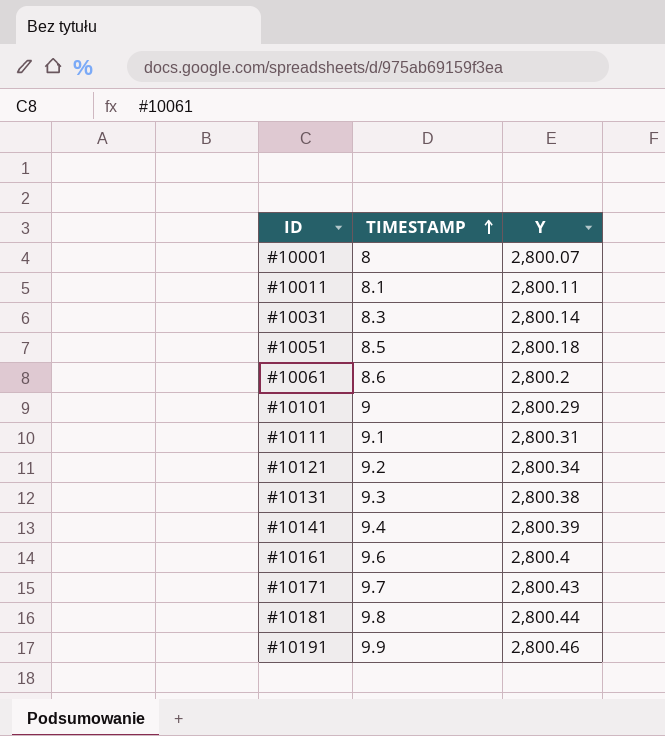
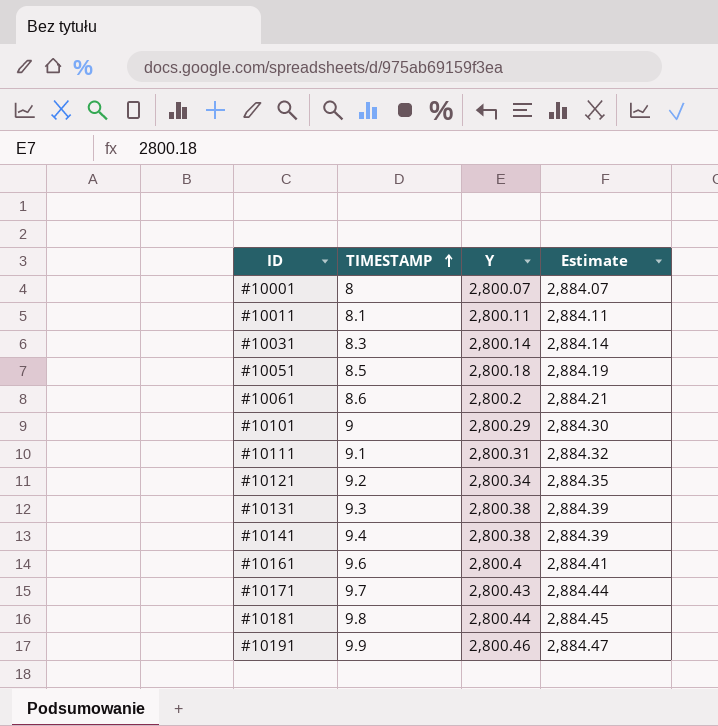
column Estimate | formula: none -> [Y] * 1.03
#10141 | Y: 2,800.39 -> 2,800.38

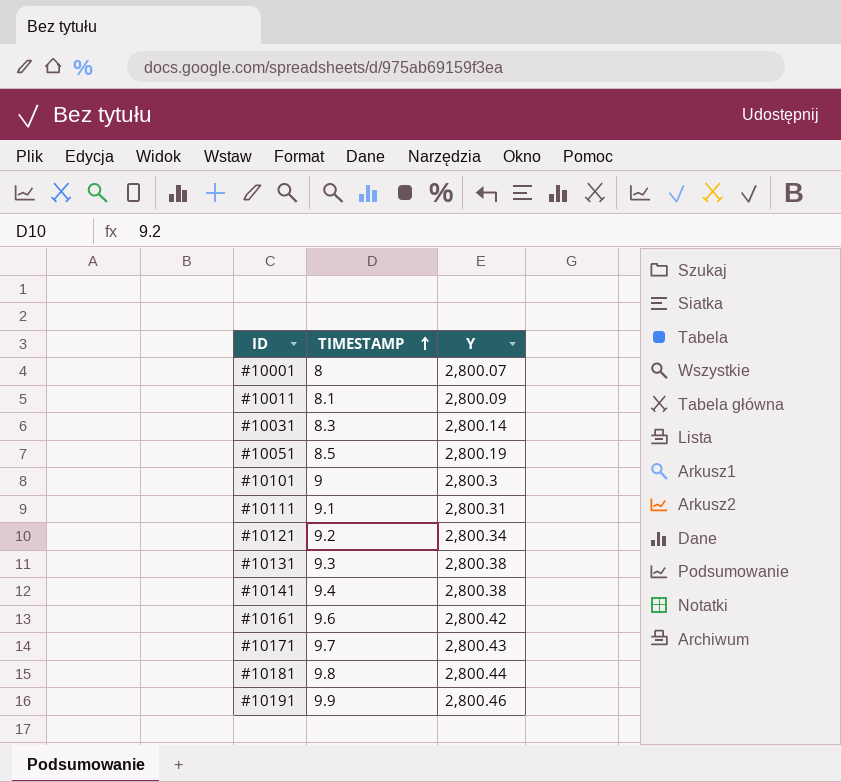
column Estimate | formula: [Y] * 1.03 -> none
row #10061: 8.6 | 2,800.2 | 2,884.21 -> none
#10011 | Y: 2,800.11 -> 2,800.09
#10051 | Y: 2,800.18 -> 2,800.19
#10101 | Y: 2,800.29 -> 2,800.3
#10161 | Y: 2,800.4 -> 2,800.42

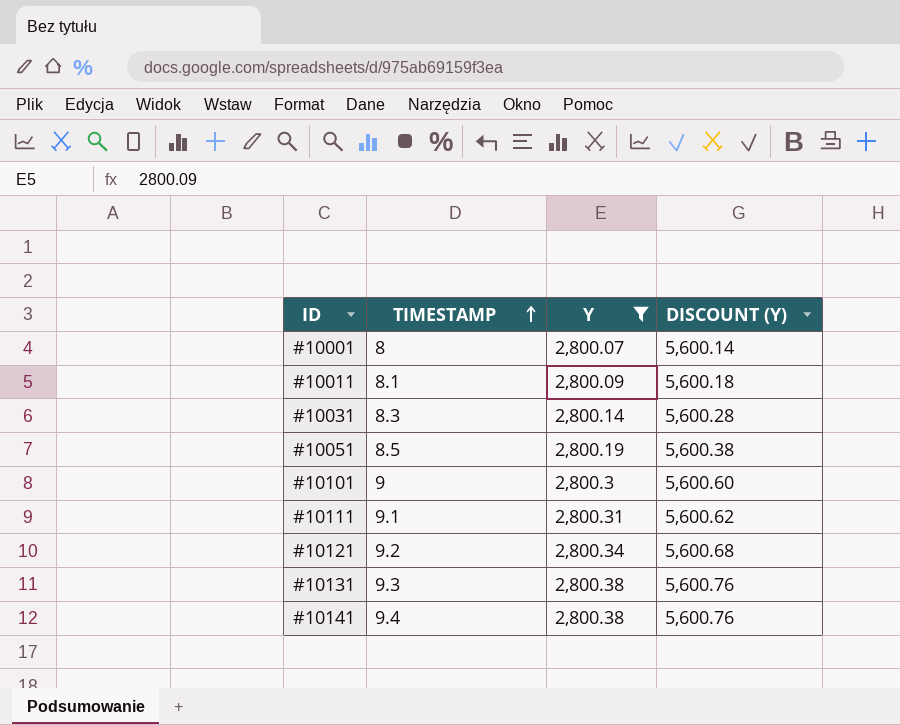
filter: none -> Y <= 2,800.38
column DISCOUNT (Y) | formula: none -> [Y] * 2

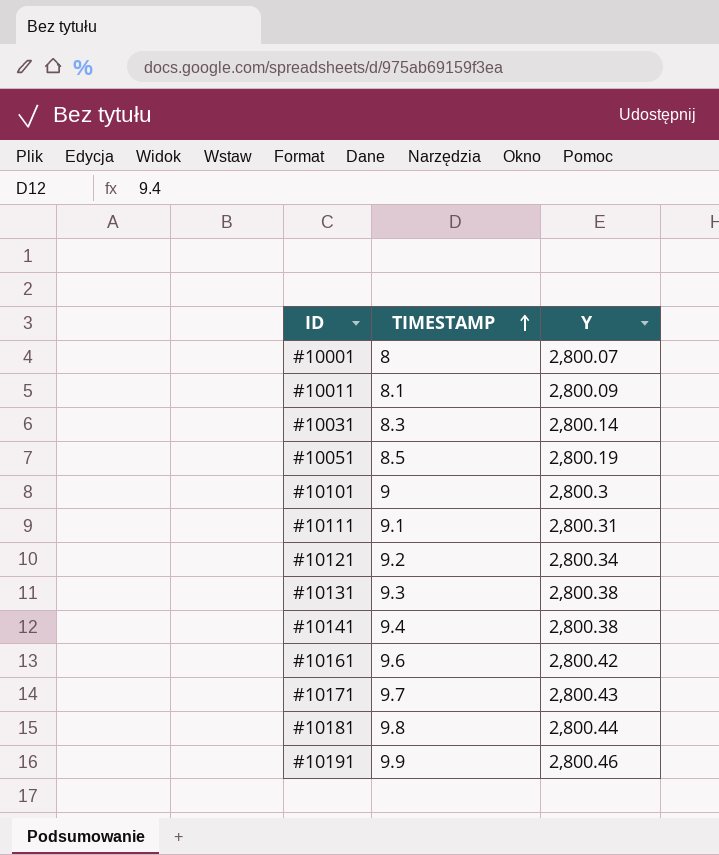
filter: Y <= 2,800.38 -> none
column DISCOUNT (Y) | formula: [Y] * 2 -> none

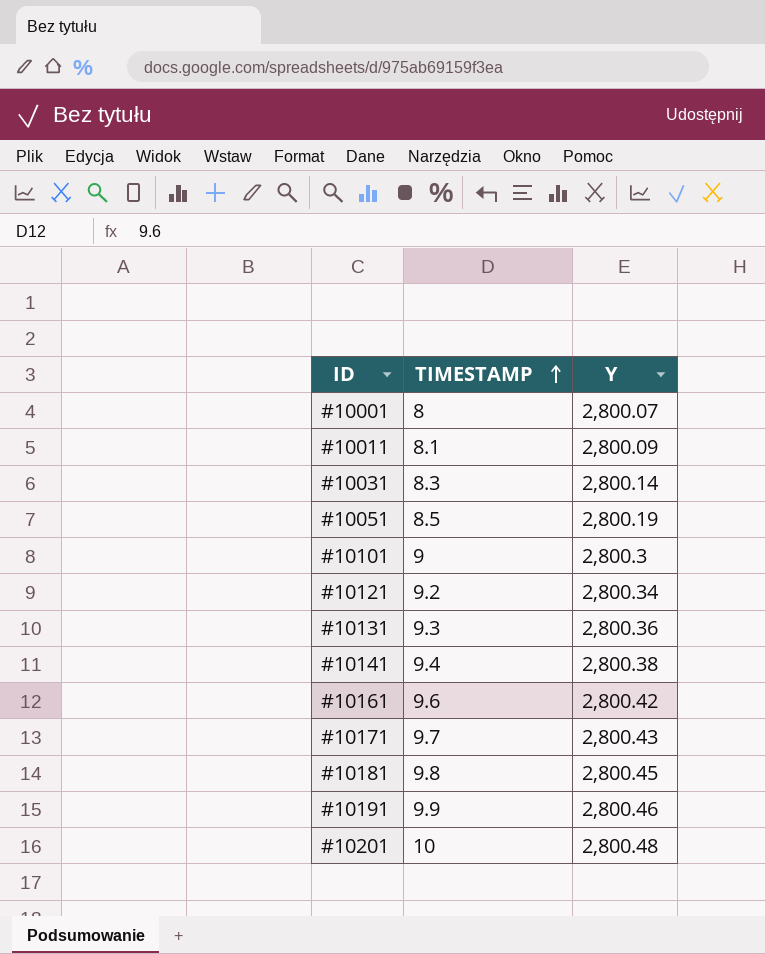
row #10111: 9.1 | 2,800.31 -> none
#10131 | Y: 2,800.38 -> 2,800.36
#10181 | Y: 2,800.44 -> 2,800.45
row #10201: none -> 10 | 2,800.48

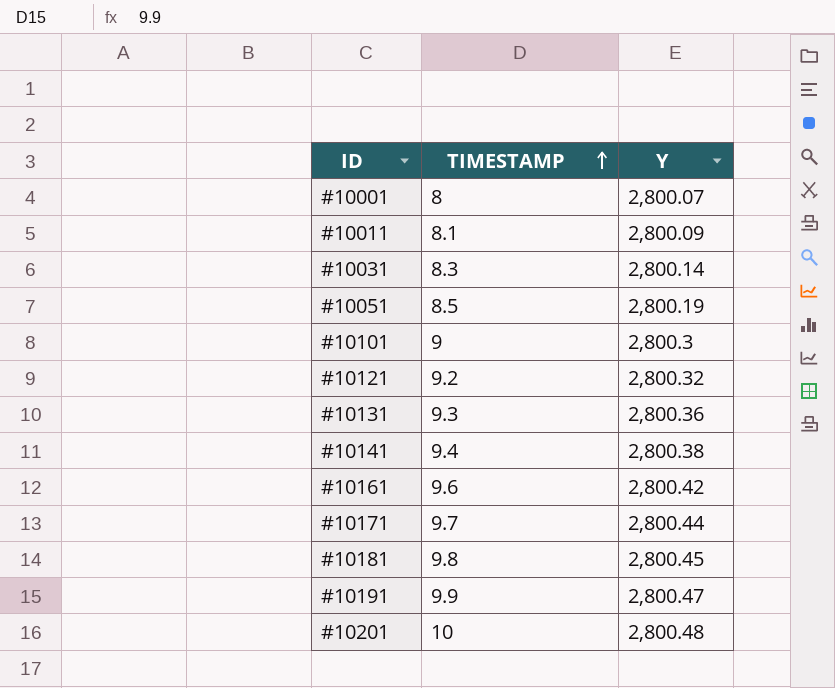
#10121 | Y: 2,800.34 -> 2,800.32
#10171 | Y: 2,800.43 -> 2,800.44
#10191 | Y: 2,800.46 -> 2,800.47

